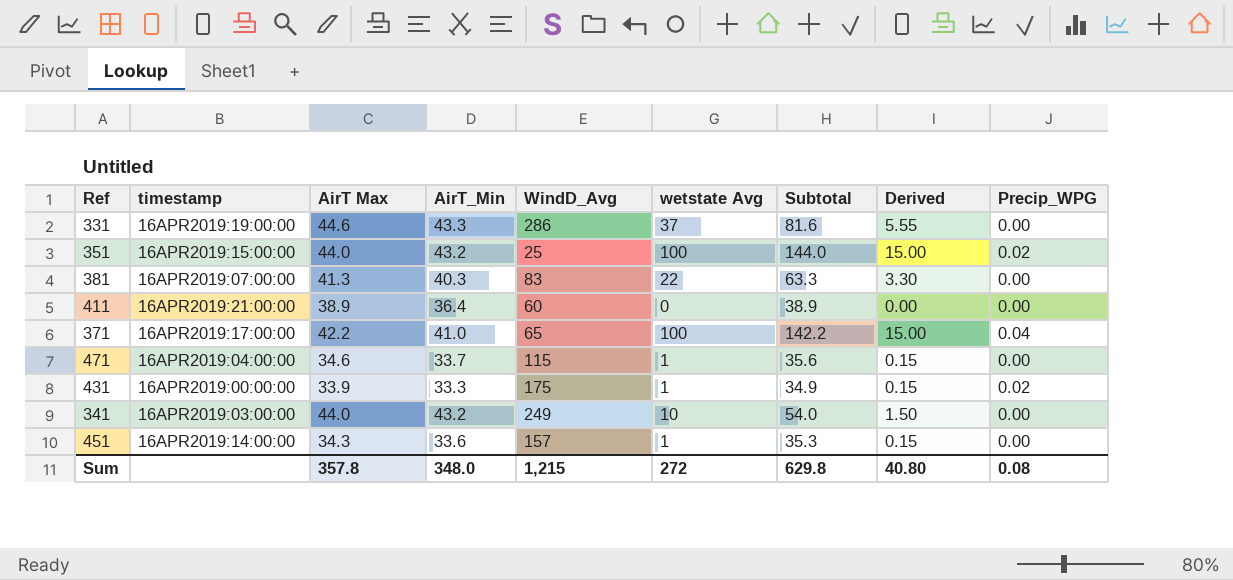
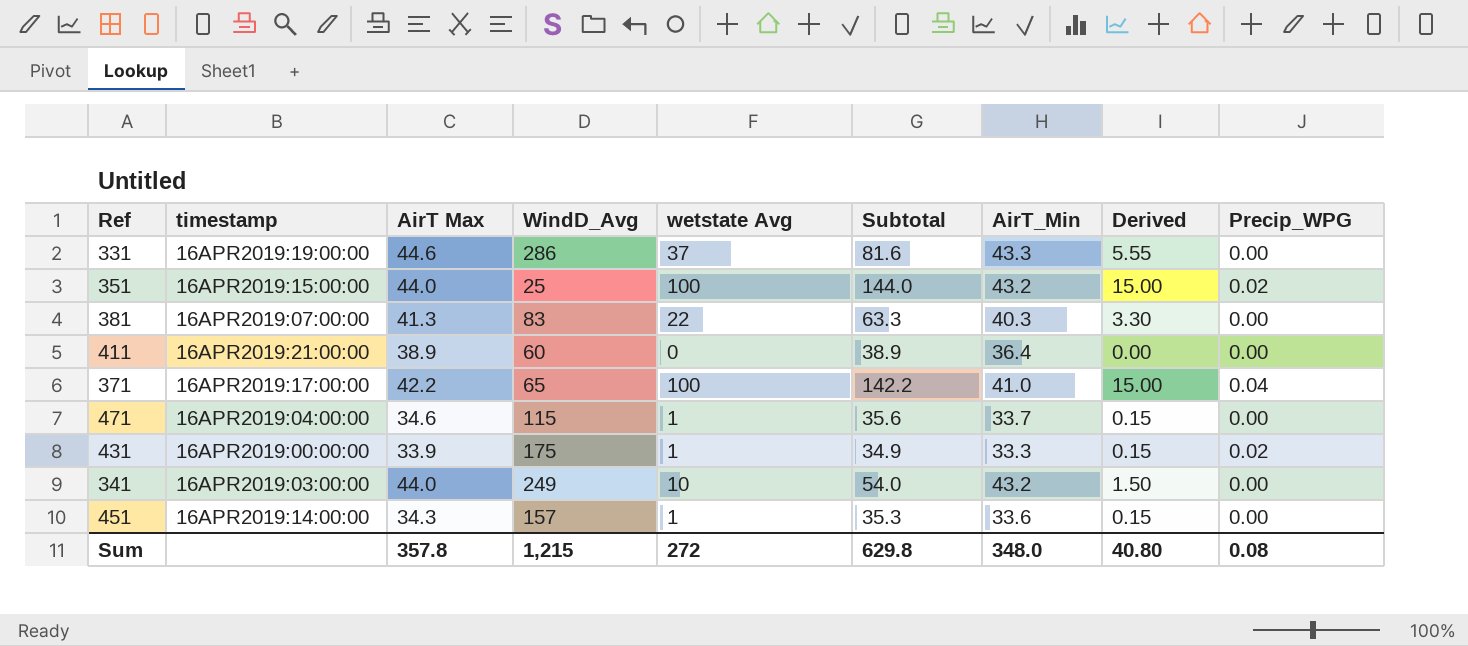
column AirT_Min | position: 4 -> 7

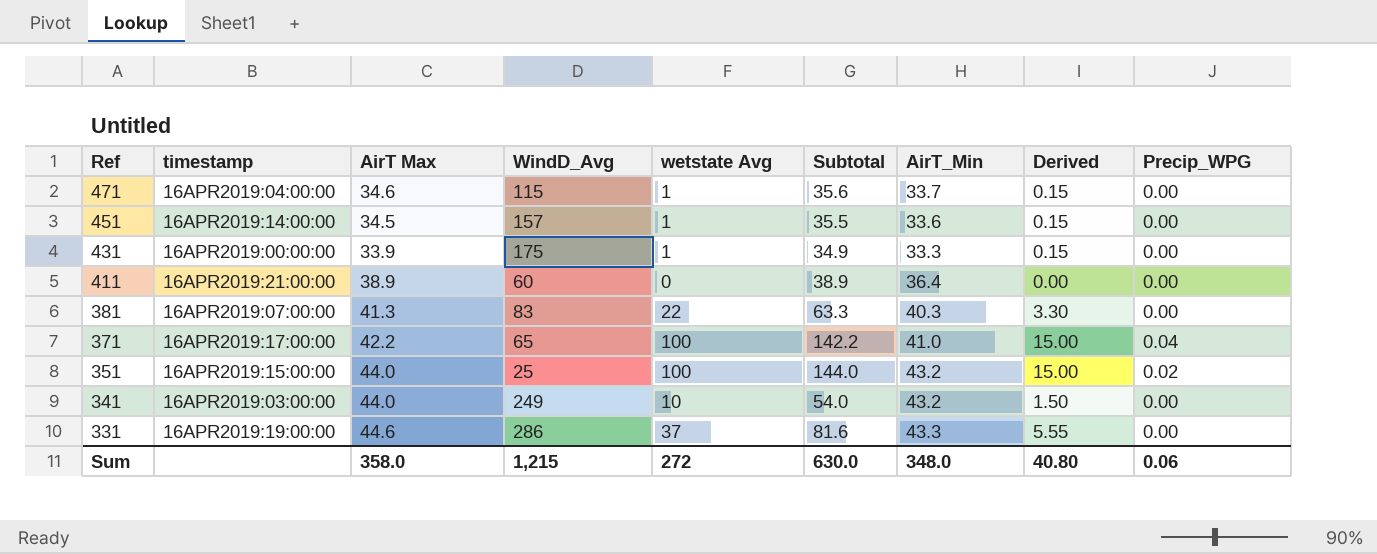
row order: none -> Ref descending
451 | AirT Max: 34.3 -> 34.5
451 | Subtotal: 35.3 -> 35.5
431 | Precip_WPG: 0.02 -> 0.00
Sum | AirT Max: 357.8 -> 358.0
Sum | Subtotal: 629.8 -> 630.0
Sum | Precip_WPG: 0.08 -> 0.06

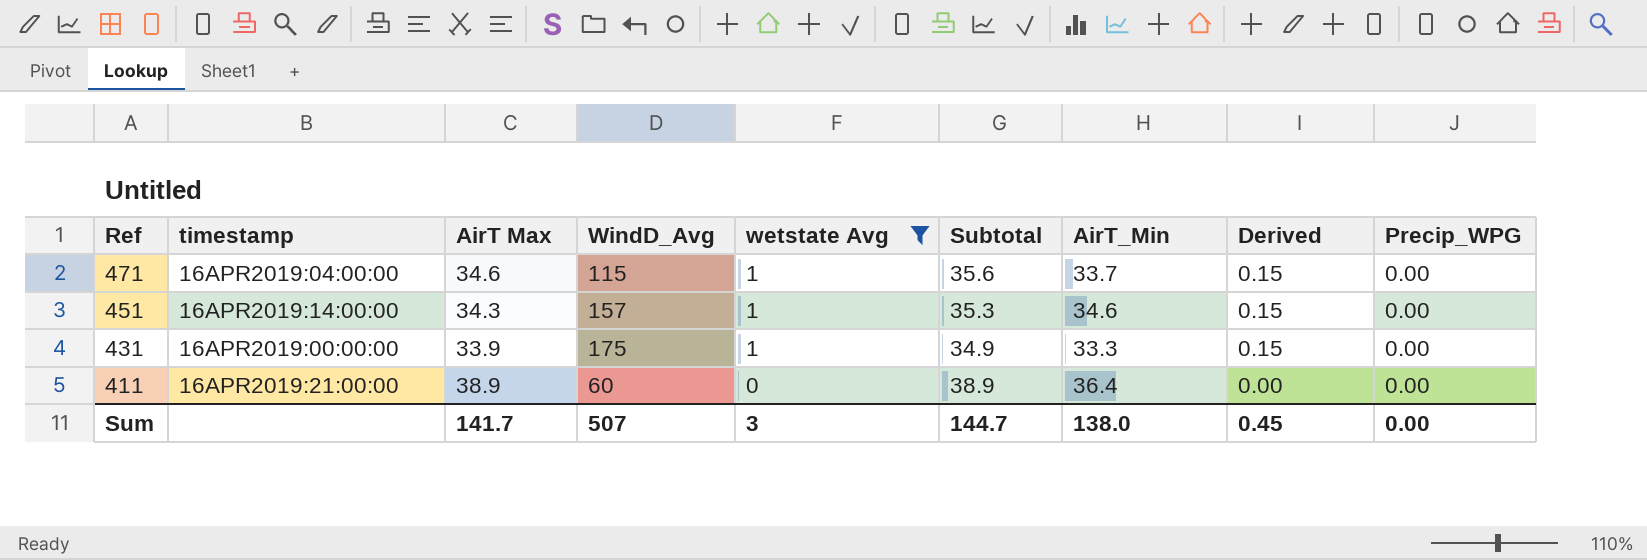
filter: none -> wetstate Avg <= 1
451 | AirT Max: 34.5 -> 34.3
451 | Subtotal: 35.5 -> 35.3
451 | AirT_Min: 33.6 -> 34.6
Sum | AirT Max: 358.0 -> 141.7
Sum | WindD_Avg: 1,215 -> 507
Sum | wetstate Avg: 272 -> 3
Sum | Subtotal: 630.0 -> 144.7
Sum | AirT_Min: 348.0 -> 138.0
Sum | Derived: 40.80 -> 0.45
Sum | Precip_WPG: 0.06 -> 0.00

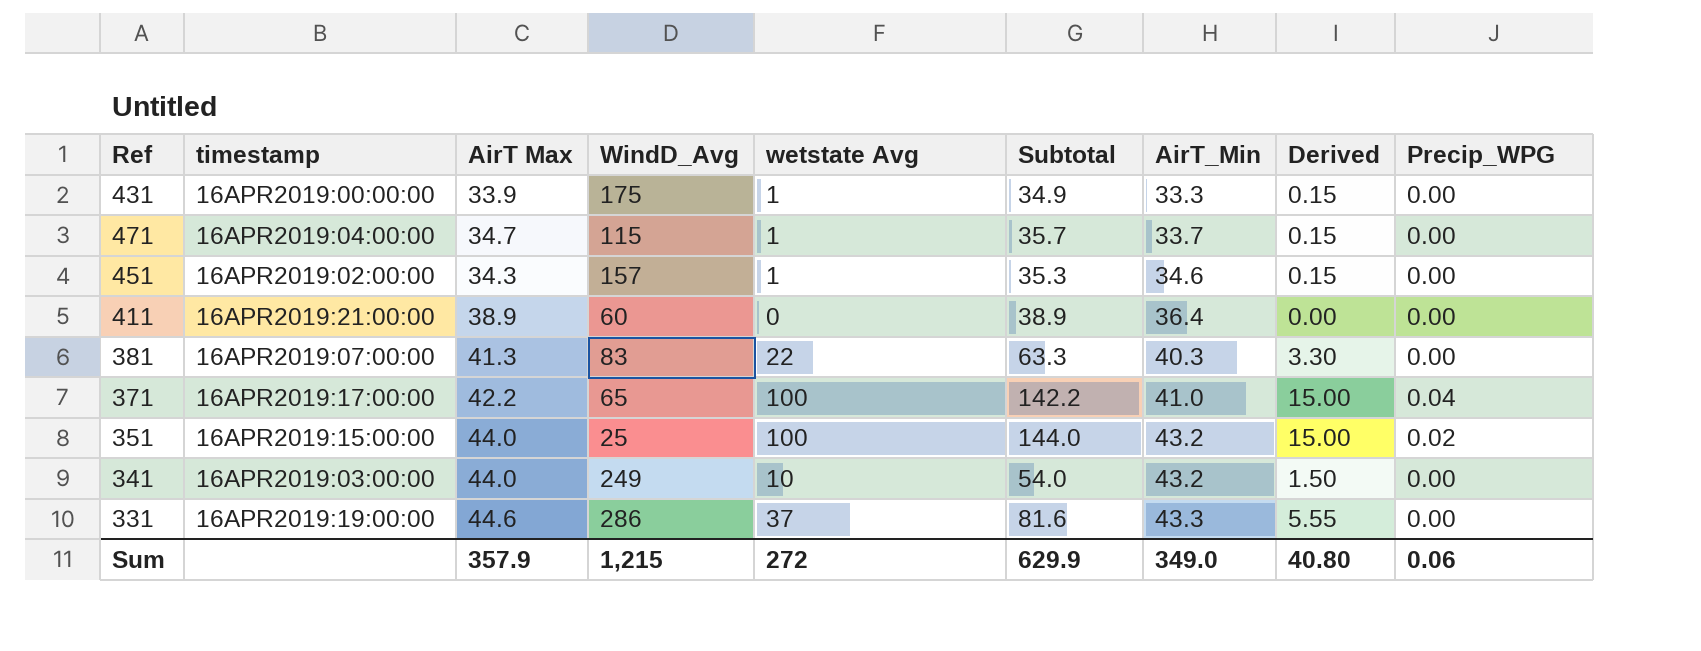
filter: wetstate Avg <= 1 -> none
row order: Ref descending -> AirT_Min ascending
471 | AirT Max: 34.6 -> 34.7
471 | Subtotal: 35.6 -> 35.7
451 | timestamp: 16APR2019:14:00:00 -> 16APR2019:02:00:00
Sum | AirT Max: 141.7 -> 357.9
Sum | WindD_Avg: 507 -> 1,215
Sum | wetstate Avg: 3 -> 272
Sum | Subtotal: 144.7 -> 629.9
Sum | AirT_Min: 138.0 -> 349.0
Sum | Derived: 0.45 -> 40.80
Sum | Precip_WPG: 0.00 -> 0.06

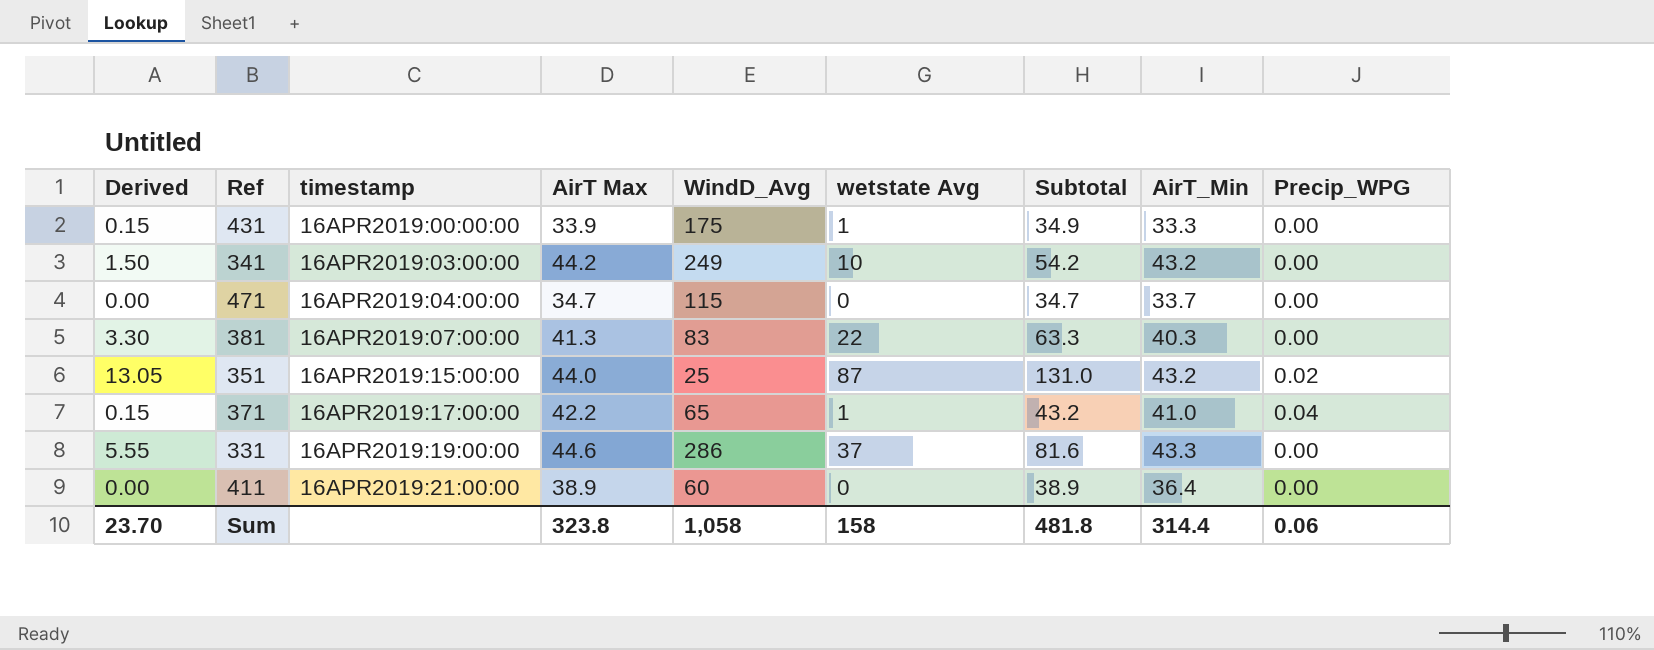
row order: AirT_Min ascending -> timestamp ascending
column Derived | position: 8 -> 1
row 451: 16APR2019:02:00:00 | 34.3 | 157 | 1 | 35.3 | 34.6 | 0.15 | 0.00 -> none
341 | AirT Max: 44.0 -> 44.2
341 | Subtotal: 54.0 -> 54.2
471 | Derived: 0.15 -> 0.00
471 | wetstate Avg: 1 -> 0
471 | Subtotal: 35.7 -> 34.7
351 | Derived: 15.00 -> 13.05
351 | wetstate Avg: 100 -> 87
351 | Subtotal: 144.0 -> 131.0
371 | Derived: 15.00 -> 0.15
371 | wetstate Avg: 100 -> 1
371 | Subtotal: 142.2 -> 43.2
Sum | Derived: 40.80 -> 23.70
Sum | AirT Max: 357.9 -> 323.8
Sum | WindD_Avg: 1,215 -> 1,058
Sum | wetstate Avg: 272 -> 158
Sum | Subtotal: 629.9 -> 481.8
Sum | AirT_Min: 349.0 -> 314.4

